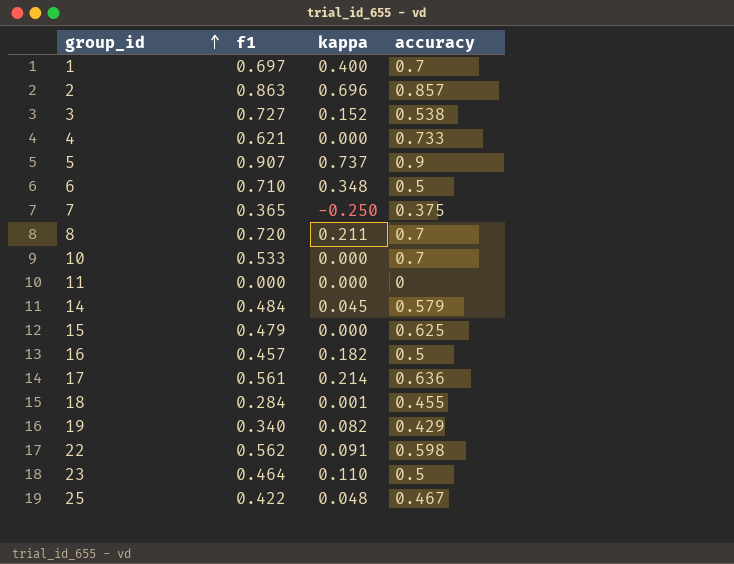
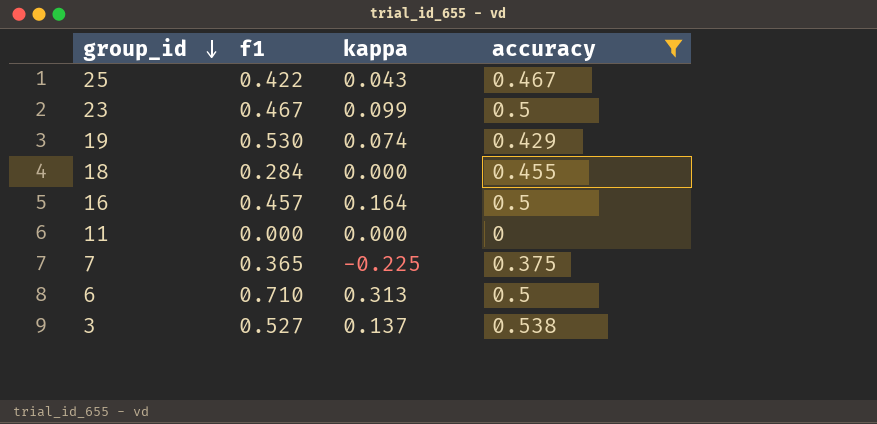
filter: none -> accuracy <= 0.538
row order: group_id ascending -> group_id descending
25 | kappa: 0.048 -> 0.043
23 | f1: 0.464 -> 0.467
23 | kappa: 0.110 -> 0.099
19 | f1: 0.340 -> 0.530
19 | kappa: 0.082 -> 0.074
18 | kappa: 0.001 -> 0.000
16 | kappa: 0.182 -> 0.164
7 | kappa: -0.250 -> -0.225
6 | kappa: 0.348 -> 0.313
3 | f1: 0.727 -> 0.527
3 | kappa: 0.152 -> 0.137

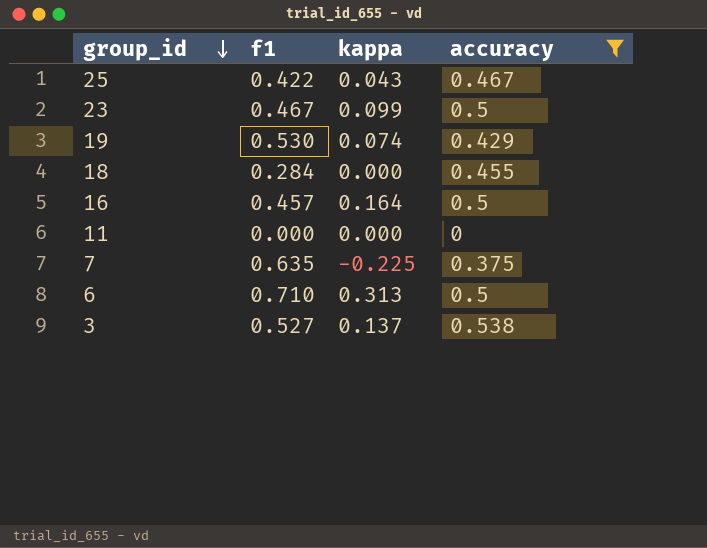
7 | f1: 0.365 -> 0.635

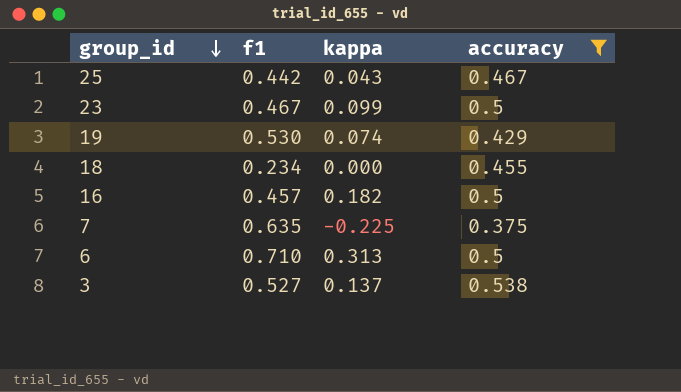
row 11: 0.000 | 0.000 | 0 -> none
25 | f1: 0.422 -> 0.442
18 | f1: 0.284 -> 0.234
16 | kappa: 0.164 -> 0.182

